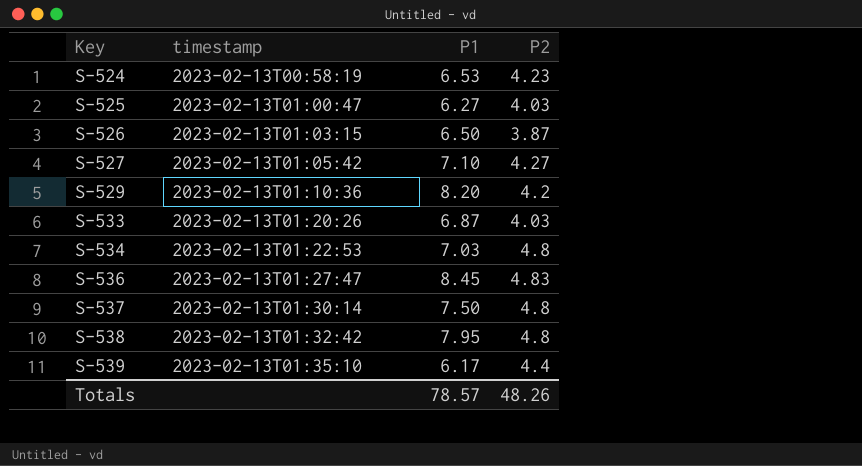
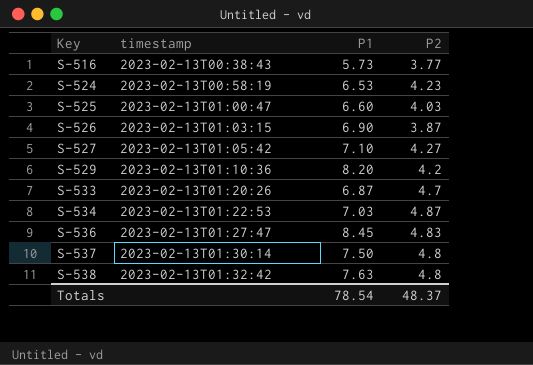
row S-539: 2023-02-13T01:35:10 | 6.17 | 4.4 -> none
row S-516: none -> 2023-02-13T00:38:43 | 5.73 | 3.77
S-525 | P1: 6.27 -> 6.60
S-526 | P1: 6.50 -> 6.90
S-533 | P2: 4.03 -> 4.7
S-534 | P2: 4.8 -> 4.87
S-538 | P1: 7.95 -> 7.63
Totals | P1: 78.57 -> 78.54
Totals | P2: 48.26 -> 48.37

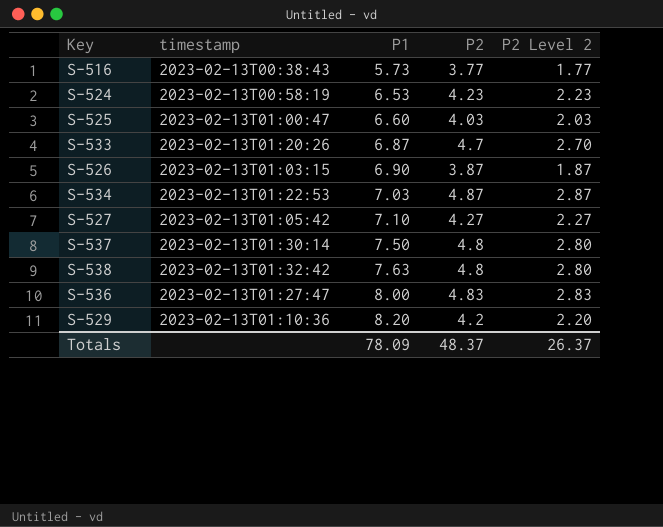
row order: Key ascending -> P1 ascending
column P2 Level 2 | formula: none -> [P2] - 2
S-536 | P1: 8.45 -> 8.00
Totals | P1: 78.54 -> 78.09

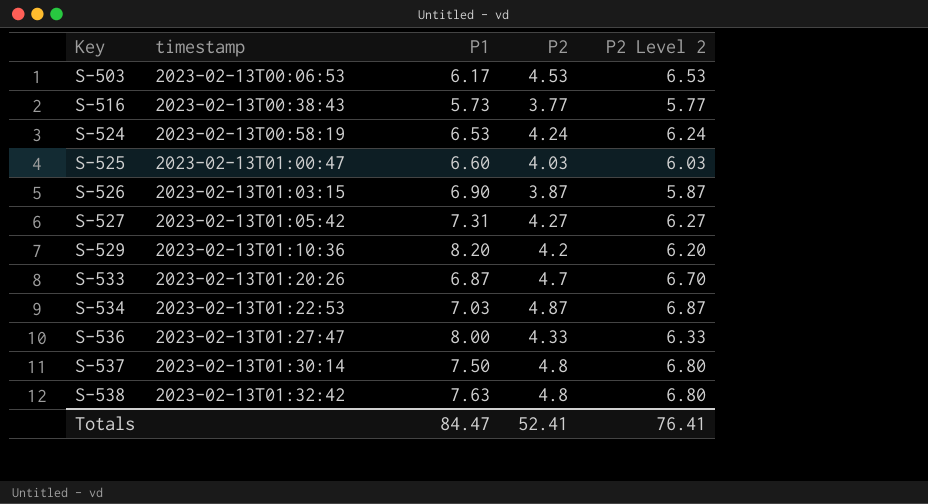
row order: P1 ascending -> Key ascending
column P2 Level 2 | formula: [P2] - 2 -> [P2] + 2
row S-503: none -> 2023-02-13T00:06:53 | 6.17 | 4.53 | 6.53
S-524 | P2: 4.23 -> 4.24
S-527 | P1: 7.10 -> 7.31
S-536 | P2: 4.83 -> 4.33
Totals | P1: 78.09 -> 84.47
Totals | P2: 48.37 -> 52.41
Totals | P2 Level 2: 26.37 -> 76.41

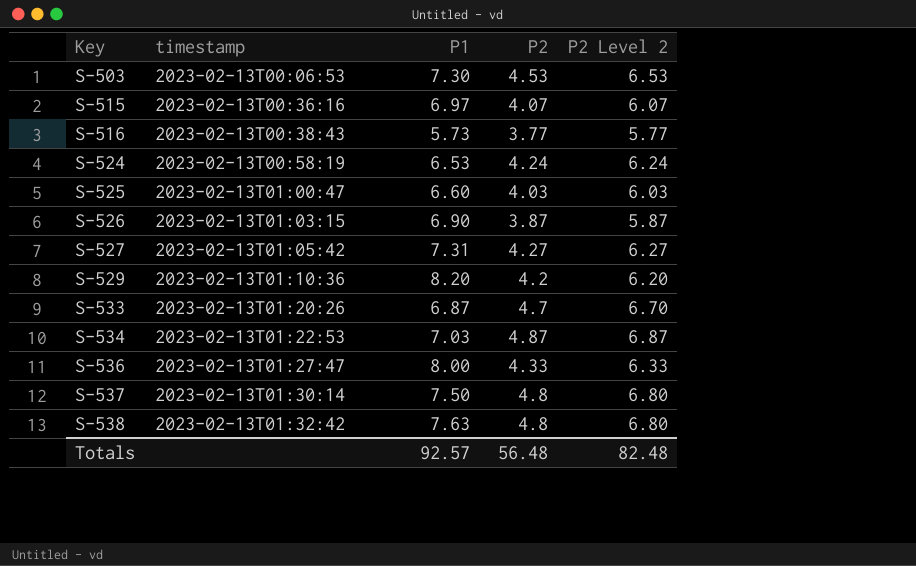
S-503 | P1: 6.17 -> 7.30
row S-515: none -> 2023-02-13T00:36:16 | 6.97 | 4.07 | 6.07
Totals | P1: 84.47 -> 92.57
Totals | P2: 52.41 -> 56.48
Totals | P2 Level 2: 76.41 -> 82.48

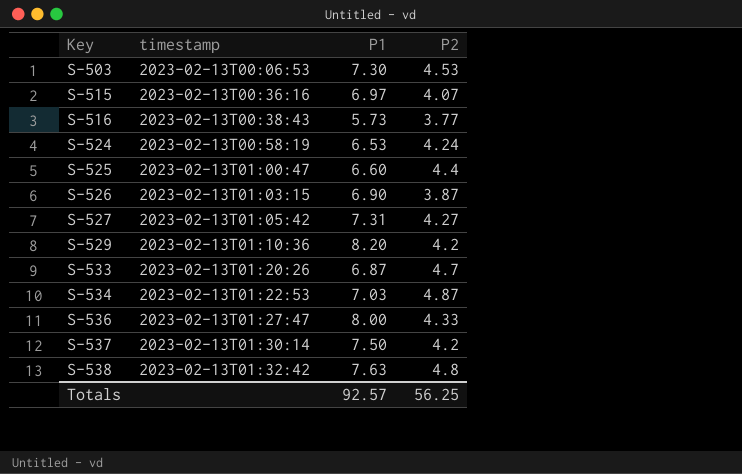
column P2 Level 2 | formula: [P2] + 2 -> none
S-525 | P2: 4.03 -> 4.4
S-537 | P2: 4.8 -> 4.2
Totals | P2: 56.48 -> 56.25

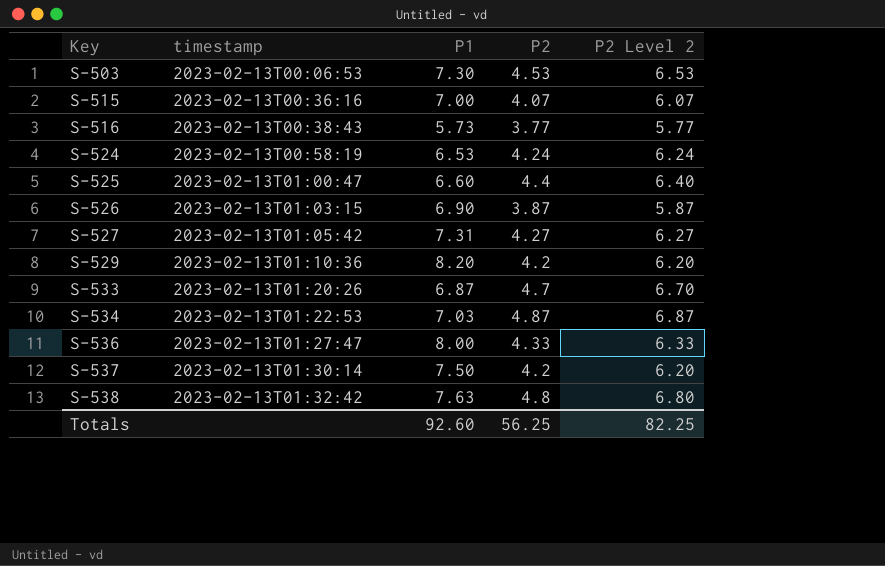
column P2 Level 2 | formula: none -> [P2] + 2
S-515 | P1: 6.97 -> 7.00
Totals | P1: 92.57 -> 92.60

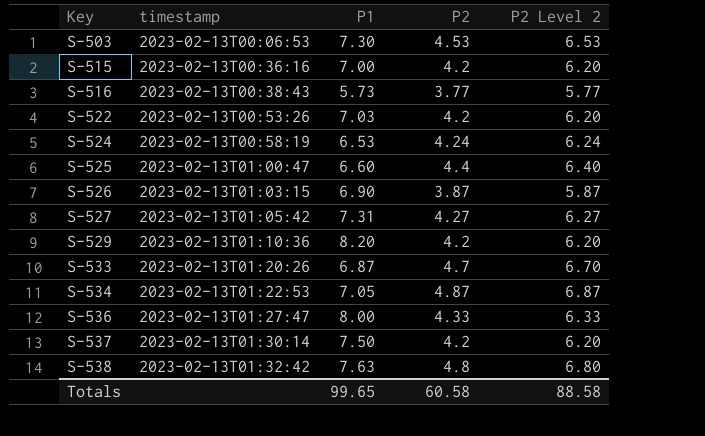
S-515 | P2: 4.07 -> 4.2
S-515 | P2 Level 2: 6.07 -> 6.20
row S-522: none -> 2023-02-13T00:53:26 | 7.03 | 4.2 | 6.20
S-534 | P1: 7.03 -> 7.05
Totals | P1: 92.60 -> 99.65
Totals | P2: 56.25 -> 60.58
Totals | P2 Level 2: 82.25 -> 88.58

